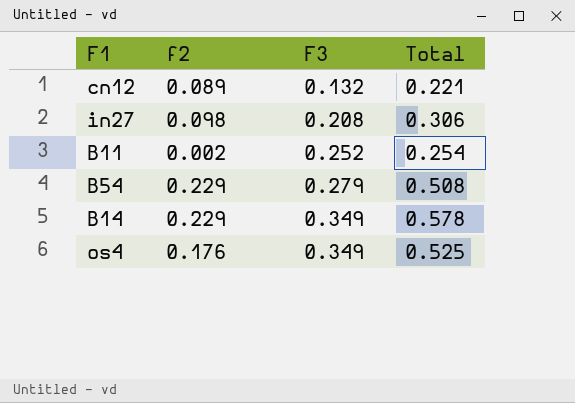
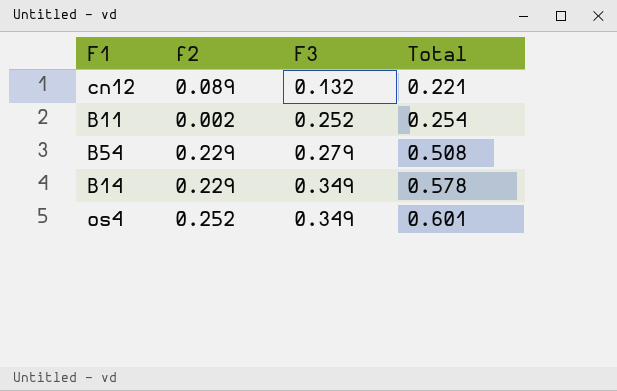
row in27: 0.098 | 0.208 | 0.306 -> none
os4 | f2: 0.176 -> 0.252
os4 | Total: 0.525 -> 0.601

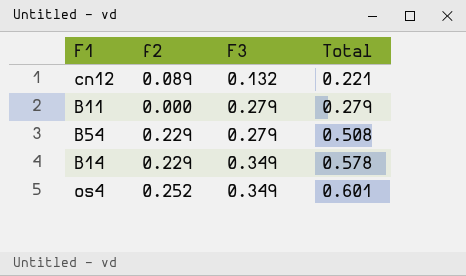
B11 | f2: 0.002 -> 0.000
B11 | F3: 0.252 -> 0.279
B11 | Total: 0.254 -> 0.279

